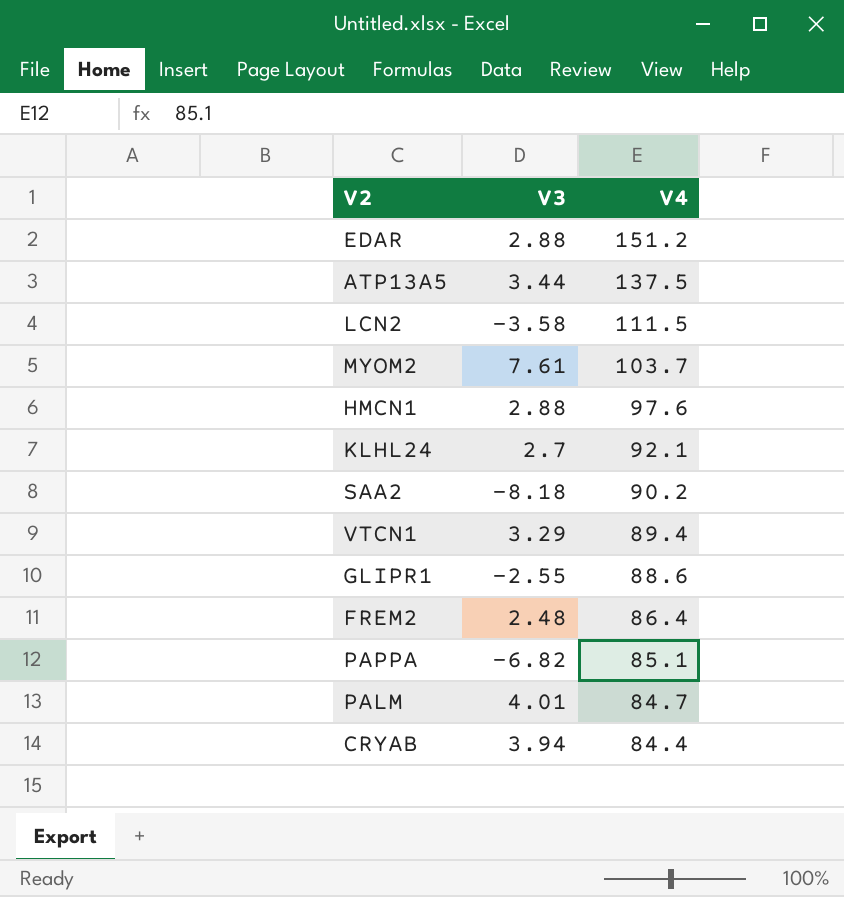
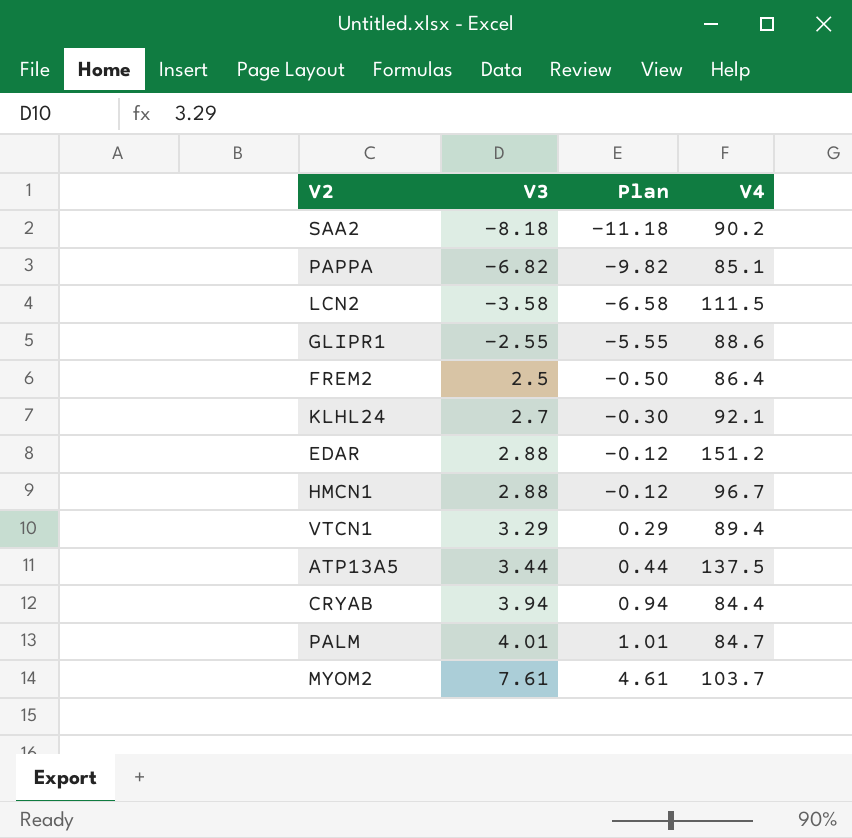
row order: V4 descending -> V3 ascending
column Plan | formula: none -> [V3] - 3
FREM2 | V3: 2.48 -> 2.5
HMCN1 | V4: 97.6 -> 96.7

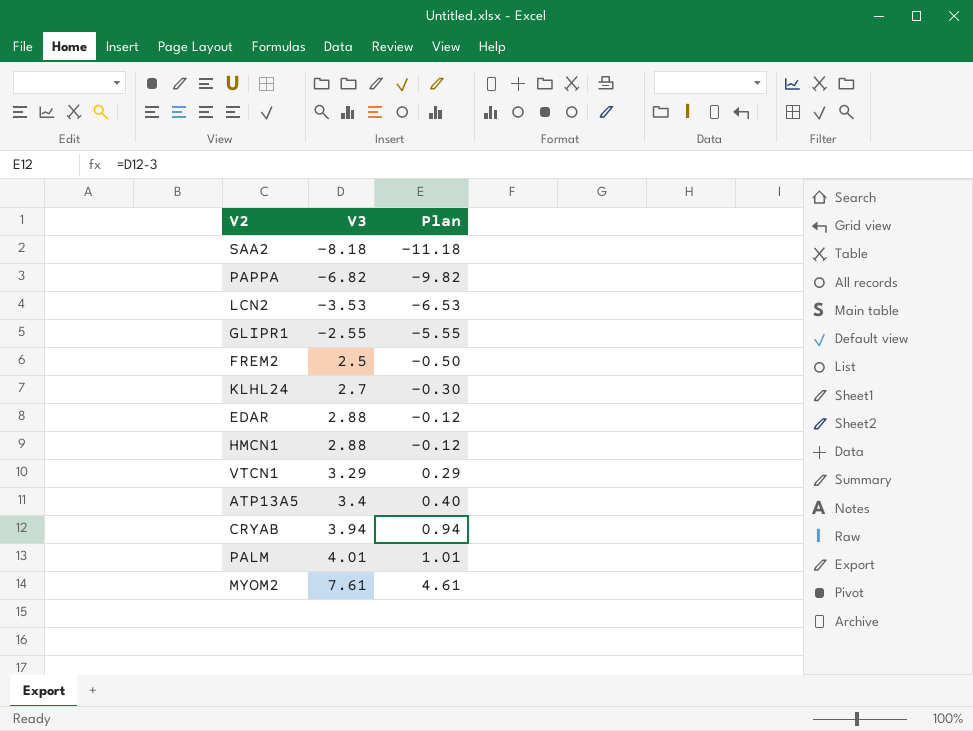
column V4 | position: 4 -> none
LCN2 | V3: -3.58 -> -3.53
LCN2 | Plan: -6.58 -> -6.53
ATP13A5 | V3: 3.44 -> 3.4
ATP13A5 | Plan: 0.44 -> 0.40

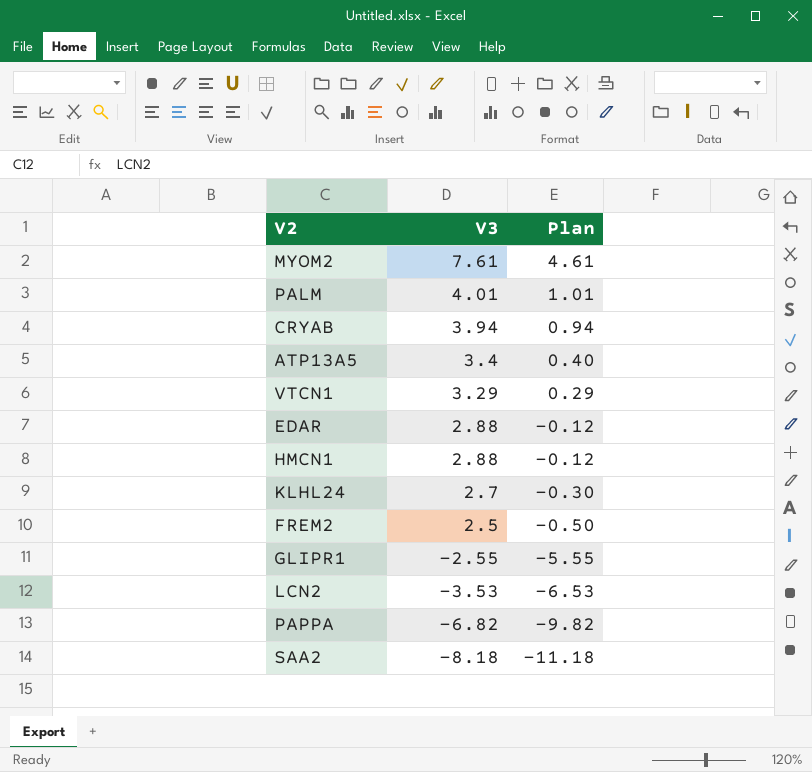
row order: V3 ascending -> V3 descending

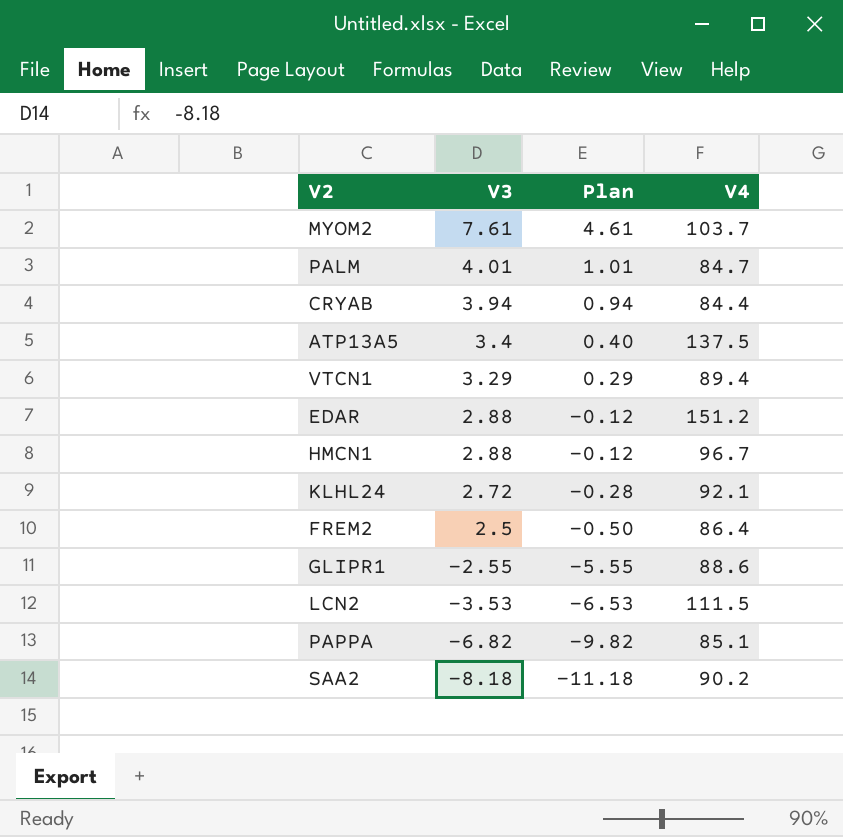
column V4 | position: none -> 4
KLHL24 | V3: 2.7 -> 2.72
KLHL24 | Plan: -0.30 -> -0.28

